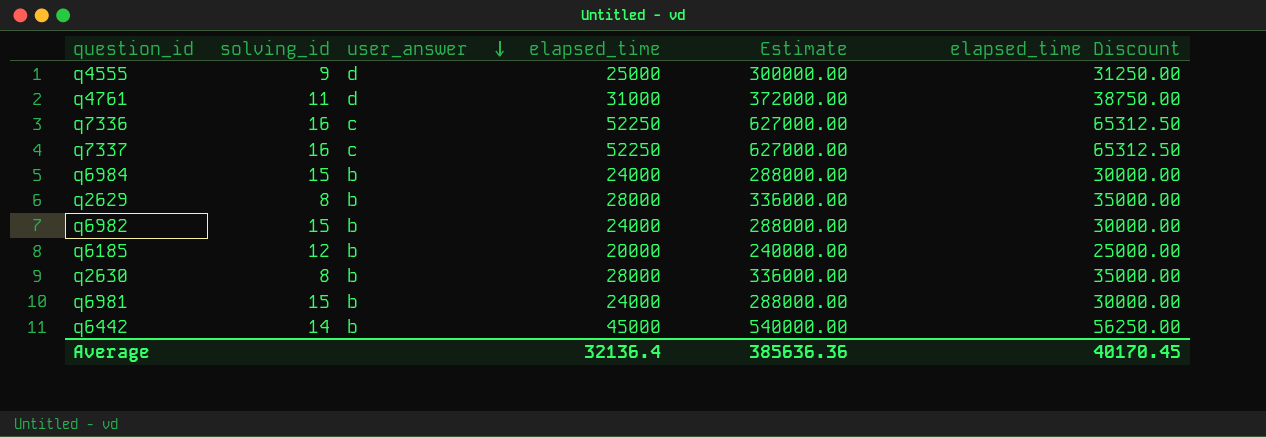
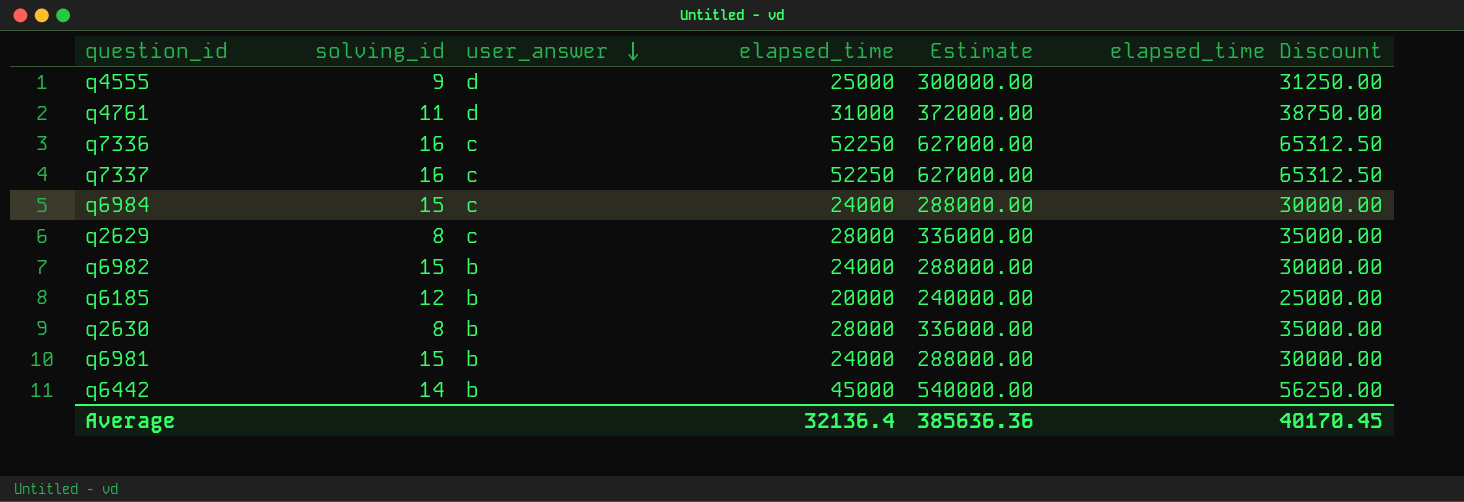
q6984 | user_answer: b -> c
q2629 | user_answer: b -> c

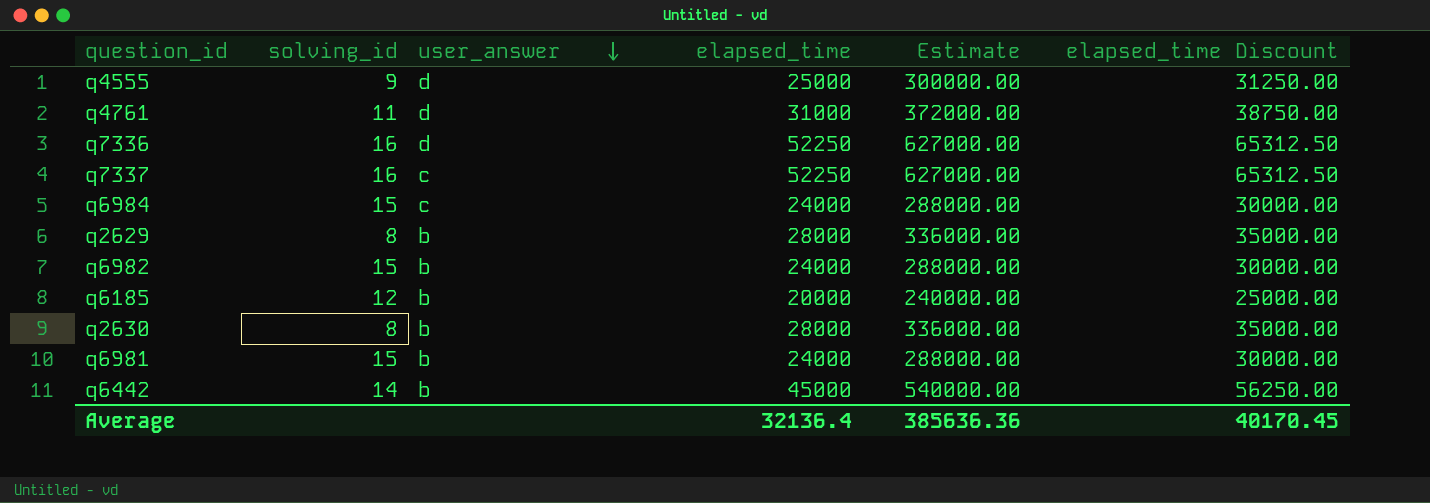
q7336 | user_answer: c -> d
q2629 | user_answer: c -> b

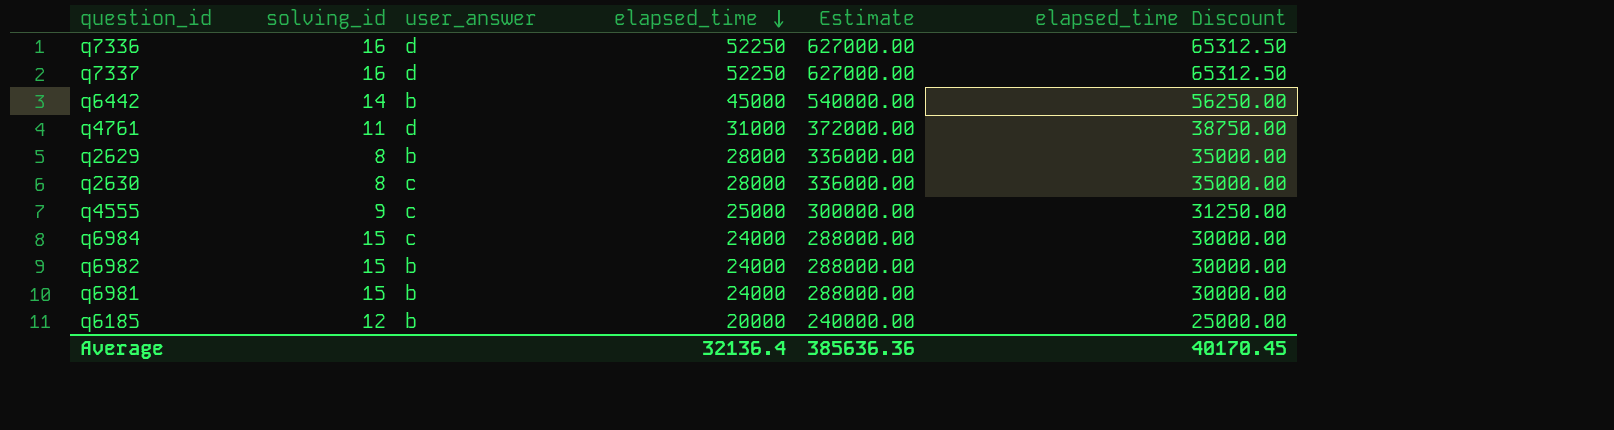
row order: user_answer descending -> elapsed_time descending
q7337 | user_answer: c -> d
q2630 | user_answer: b -> c
q4555 | user_answer: d -> c

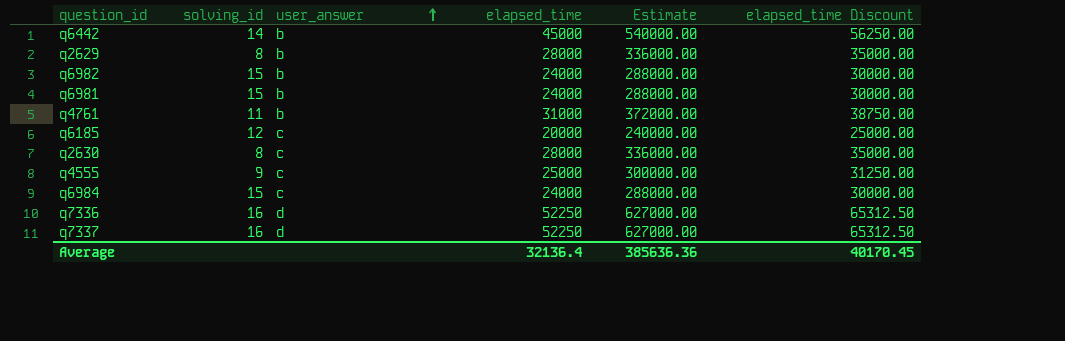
row order: elapsed_time descending -> user_answer ascending
q4761 | user_answer: d -> b
q6185 | user_answer: b -> c

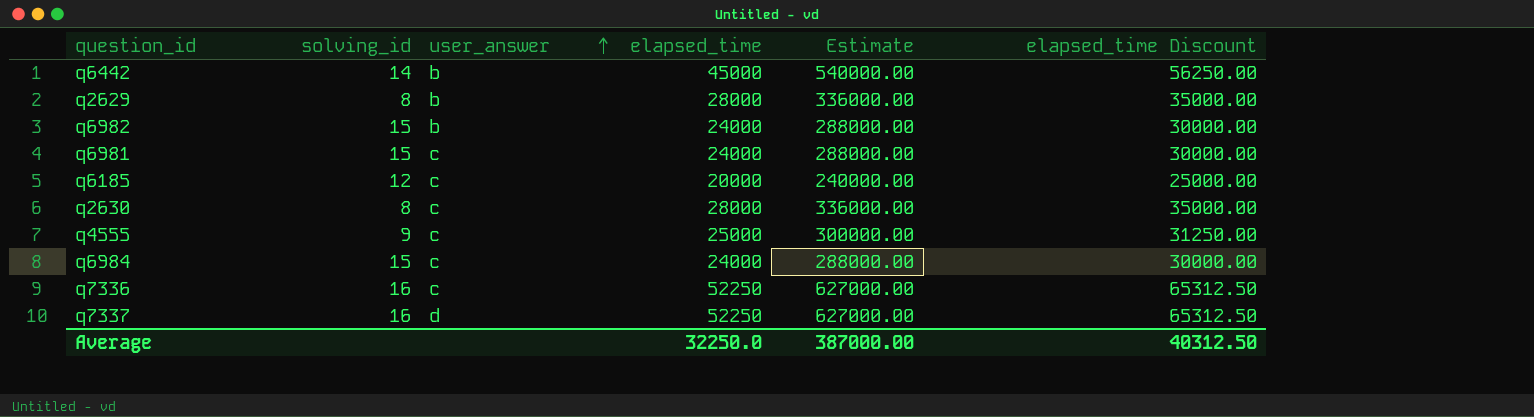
row q4761: 11 | b | 31000 | 372000.00 | 38750.00 -> none
q6981 | user_answer: b -> c
q7336 | user_answer: d -> c
Average | elapsed_time: 32136.4 -> 32250.0
Average | Estimate: 385636.36 -> 387000.00
Average | elapsed_time Discount: 40170.45 -> 40312.50

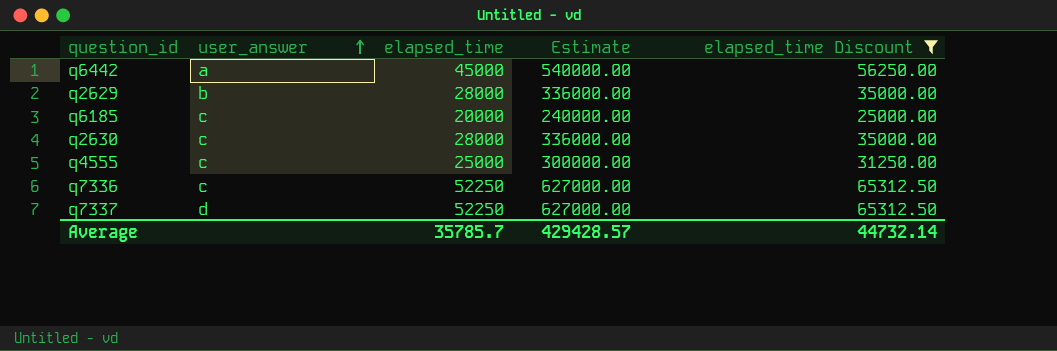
filter: none -> elapsed_time Discount != 30000.00
column solving_id | position: 2 -> none
q6442 | user_answer: b -> a
Average | elapsed_time: 32250.0 -> 35785.7
Average | Estimate: 387000.00 -> 429428.57
Average | elapsed_time Discount: 40312.50 -> 44732.14

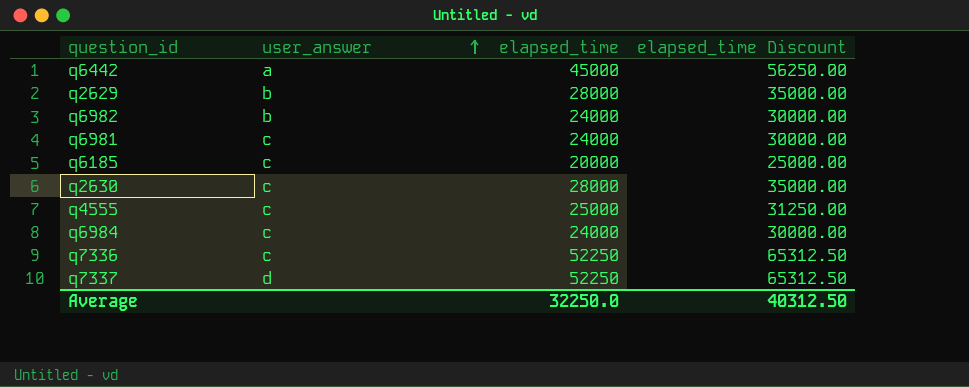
filter: elapsed_time Discount != 30000.00 -> none
column Estimate | formula: [elapsed_time] * 12 -> none
Average | elapsed_time: 35785.7 -> 32250.0
Average | elapsed_time Discount: 44732.14 -> 40312.50

